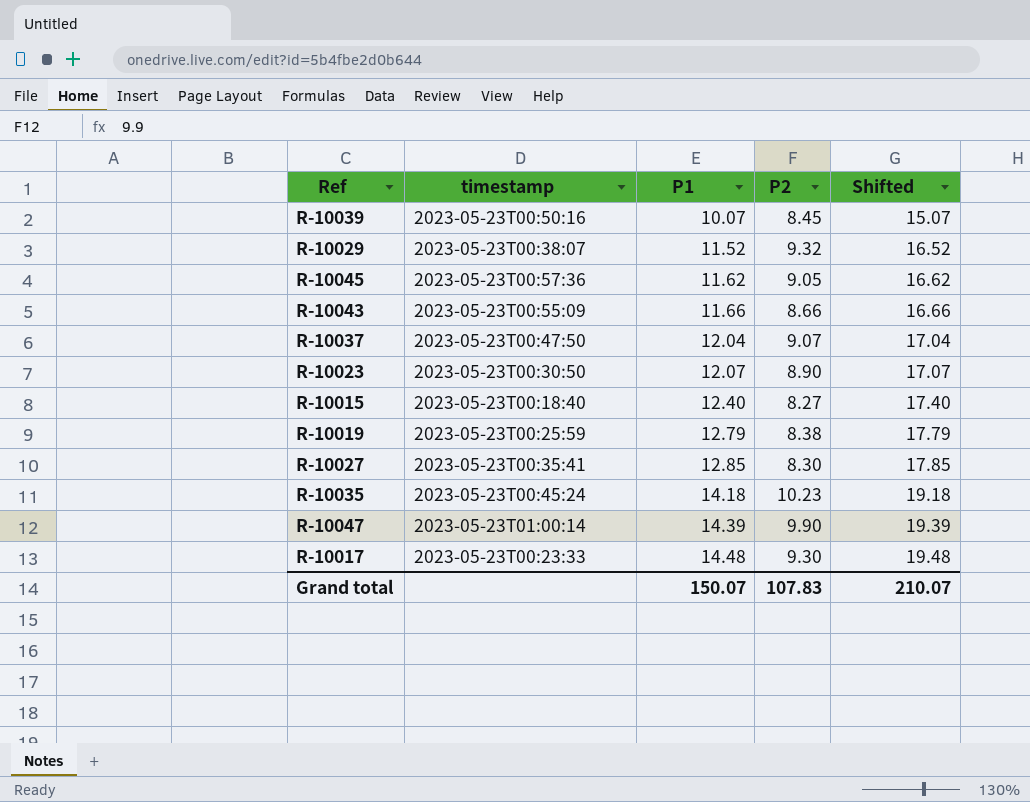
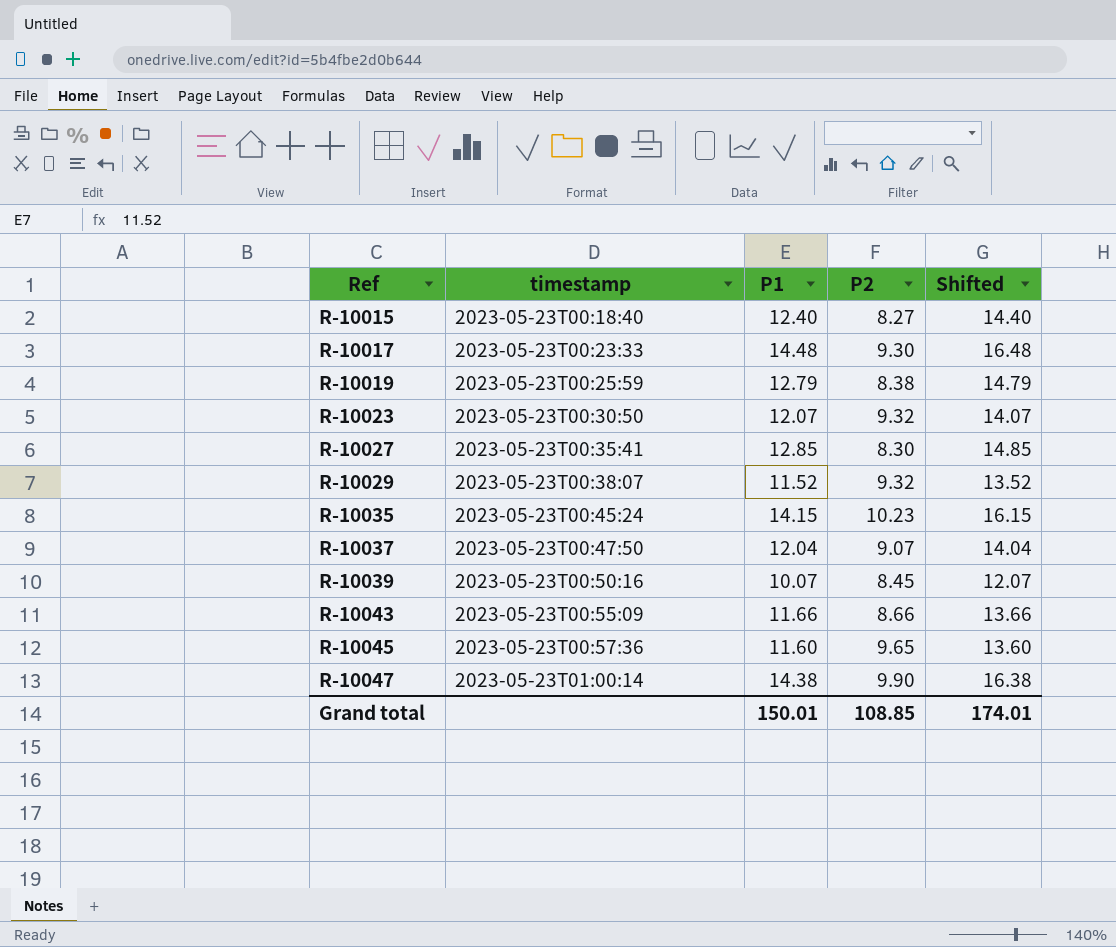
row order: P1 ascending -> Ref ascending
column Shifted | formula: [P1] + 5 -> [P1] + 2
R-10023 | P2: 8.90 -> 9.32
R-10035 | P1: 14.18 -> 14.15
R-10045 | P1: 11.62 -> 11.60
R-10045 | P2: 9.05 -> 9.65
R-10047 | P1: 14.39 -> 14.38
Grand total | P1: 150.07 -> 150.01
Grand total | P2: 107.83 -> 108.85
Grand total | Shifted: 210.07 -> 174.01

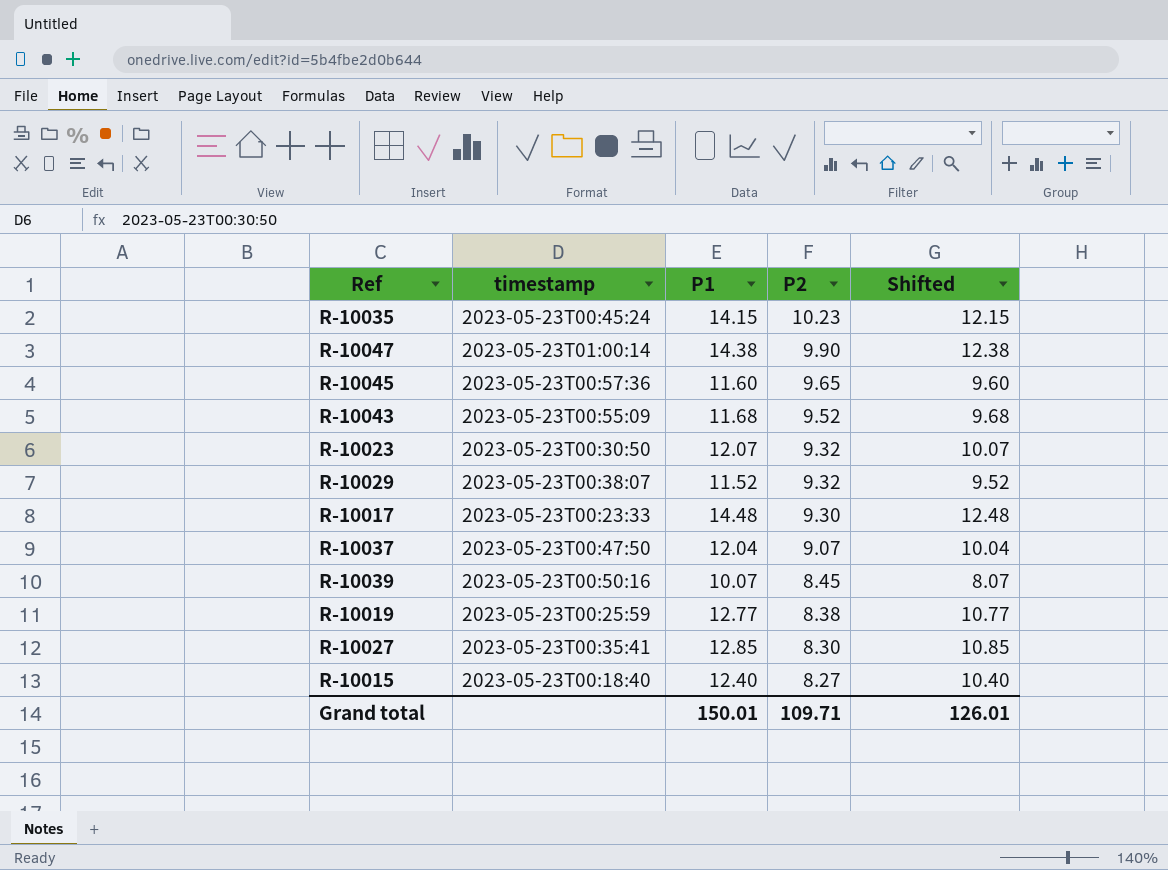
row order: Ref ascending -> P2 descending
column Shifted | formula: [P1] + 2 -> [P1] - 2
R-10043 | P1: 11.66 -> 11.68
R-10043 | P2: 8.66 -> 9.52
R-10019 | P1: 12.79 -> 12.77
Grand total | P2: 108.85 -> 109.71
Grand total | Shifted: 174.01 -> 126.01

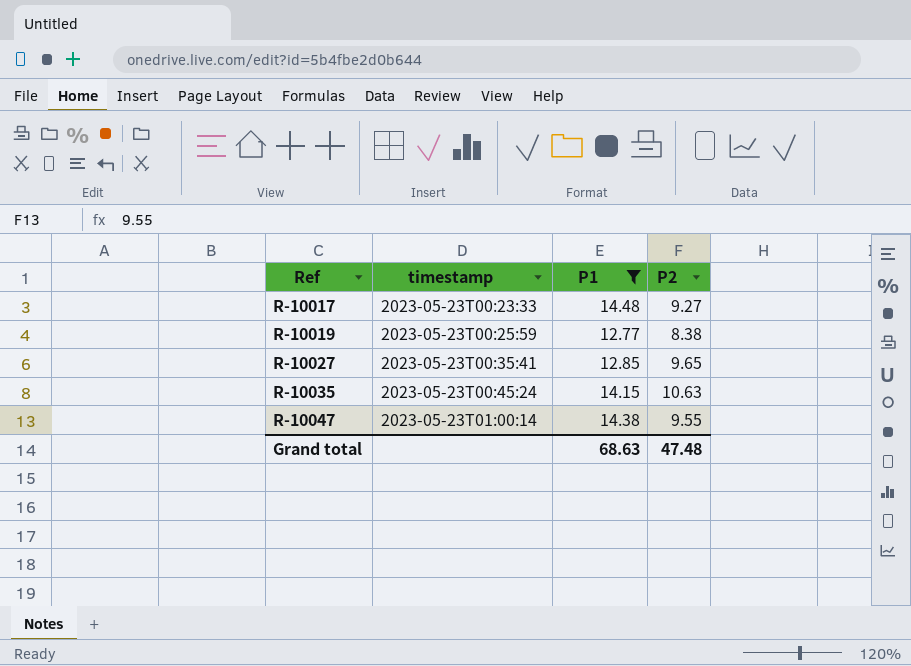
filter: none -> P1 >= 12.77
row order: P2 descending -> Ref ascending
column Shifted | formula: [P1] - 2 -> none
R-10017 | P2: 9.30 -> 9.27
R-10027 | P2: 8.30 -> 9.65
R-10035 | P2: 10.23 -> 10.63
R-10047 | P2: 9.90 -> 9.55
Grand total | P1: 150.01 -> 68.63
Grand total | P2: 109.71 -> 47.48

